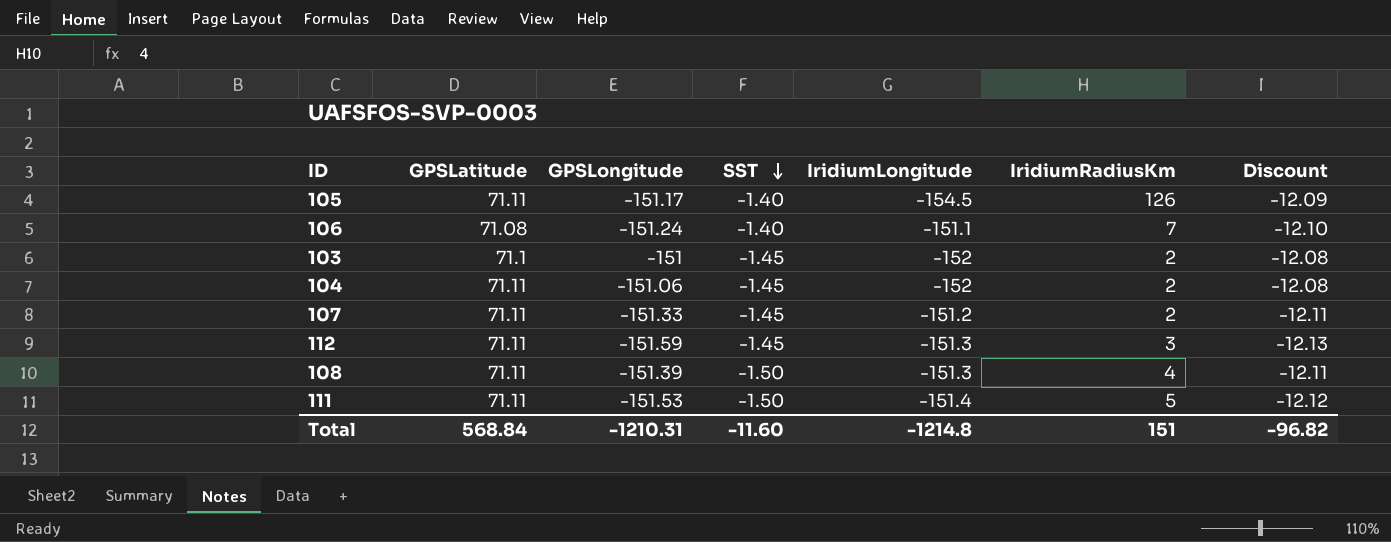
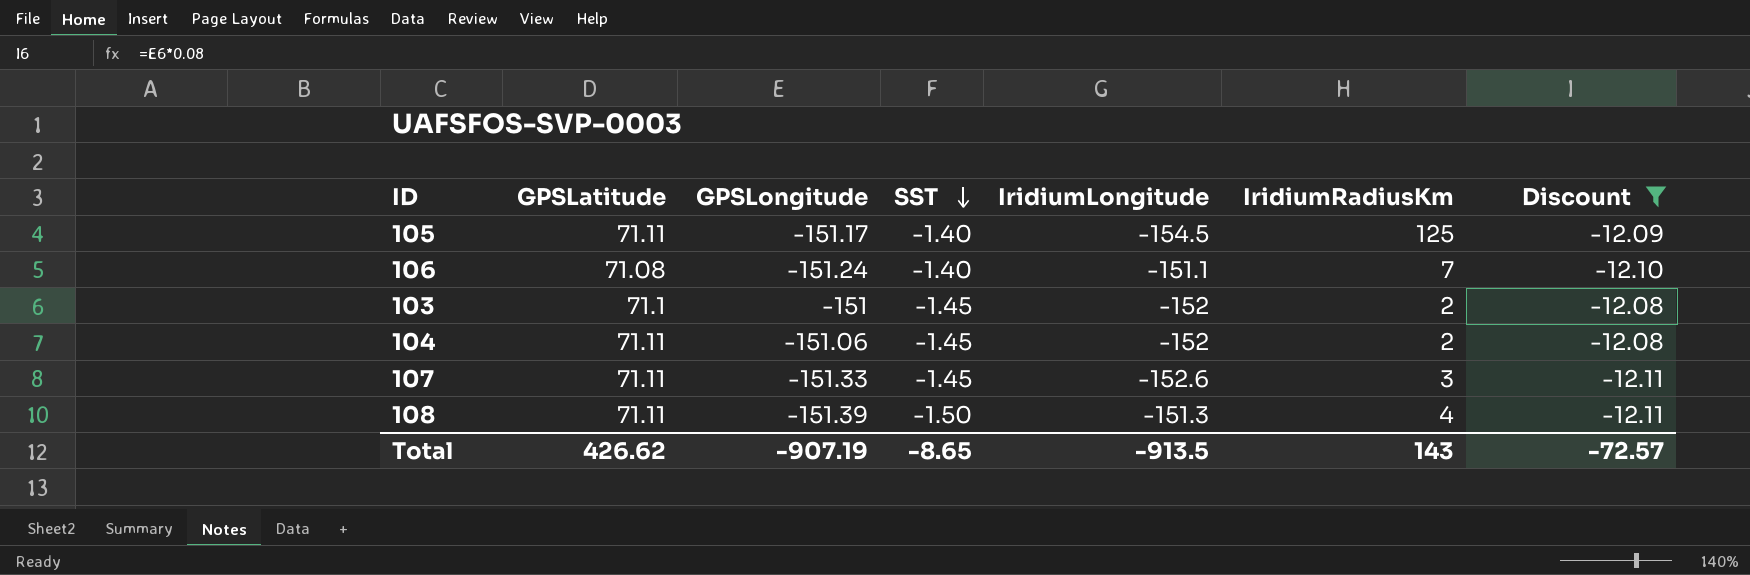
filter: none -> Discount >= -12.11
105 | IridiumRadiusKm: 126 -> 125
107 | IridiumLongitude: -151.2 -> -152.6
107 | IridiumRadiusKm: 2 -> 3
Total | GPSLatitude: 568.84 -> 426.62
Total | GPSLongitude: -1210.31 -> -907.19
Total | SST: -11.60 -> -8.65
Total | IridiumLongitude: -1214.8 -> -913.5
Total | IridiumRadiusKm: 151 -> 143
Total | Discount: -96.82 -> -72.57

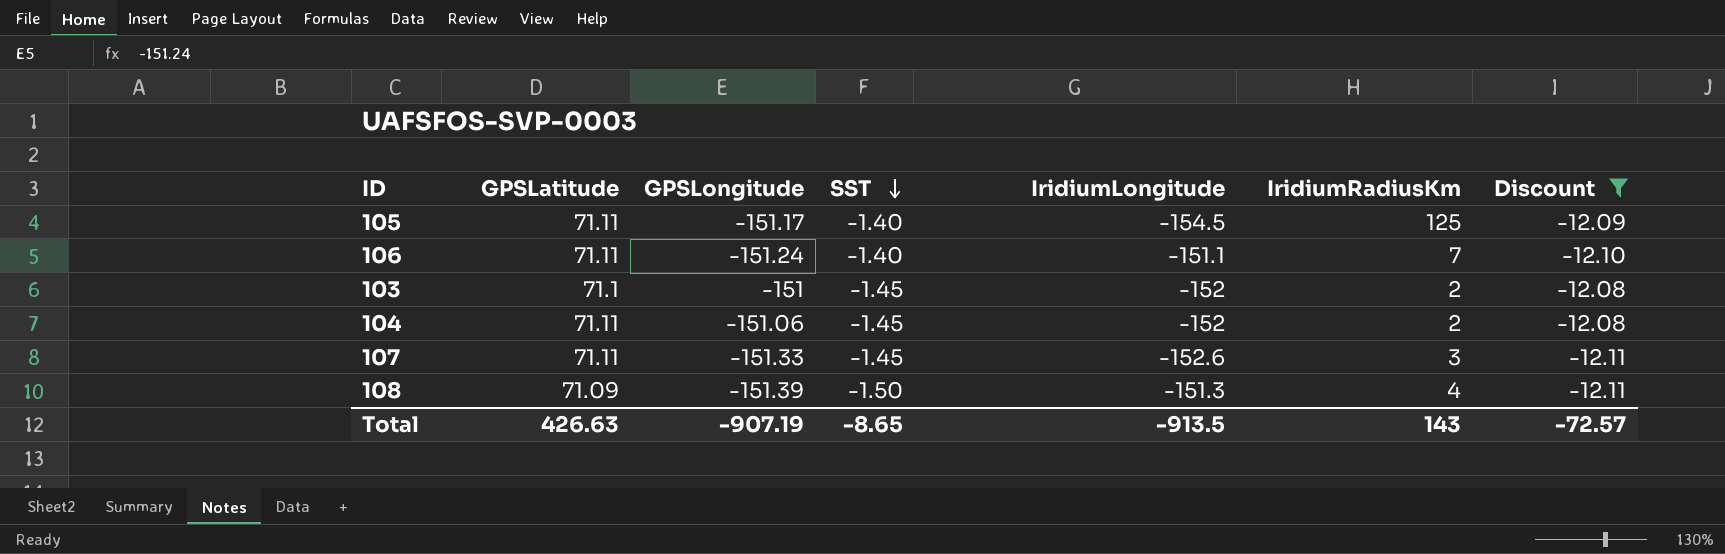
106 | GPSLatitude: 71.08 -> 71.11
108 | GPSLatitude: 71.11 -> 71.09
Total | GPSLatitude: 426.62 -> 426.63

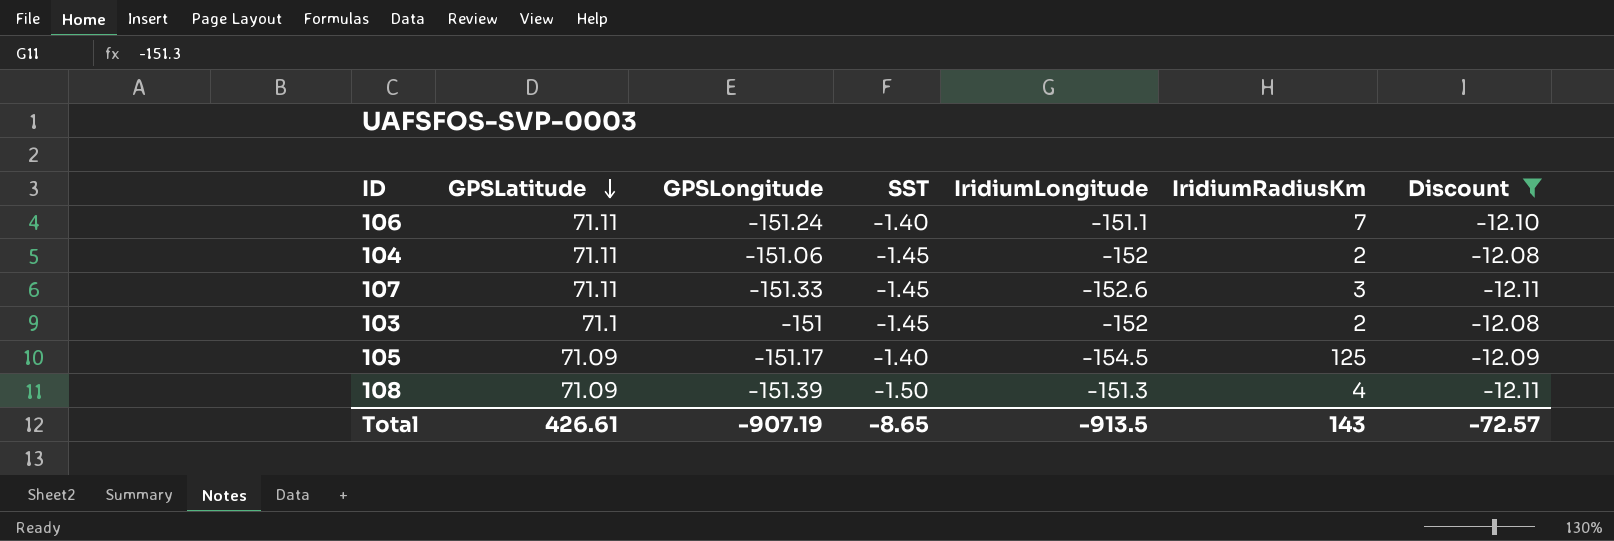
row order: SST descending -> GPSLatitude descending
105 | GPSLatitude: 71.11 -> 71.09
Total | GPSLatitude: 426.63 -> 426.61

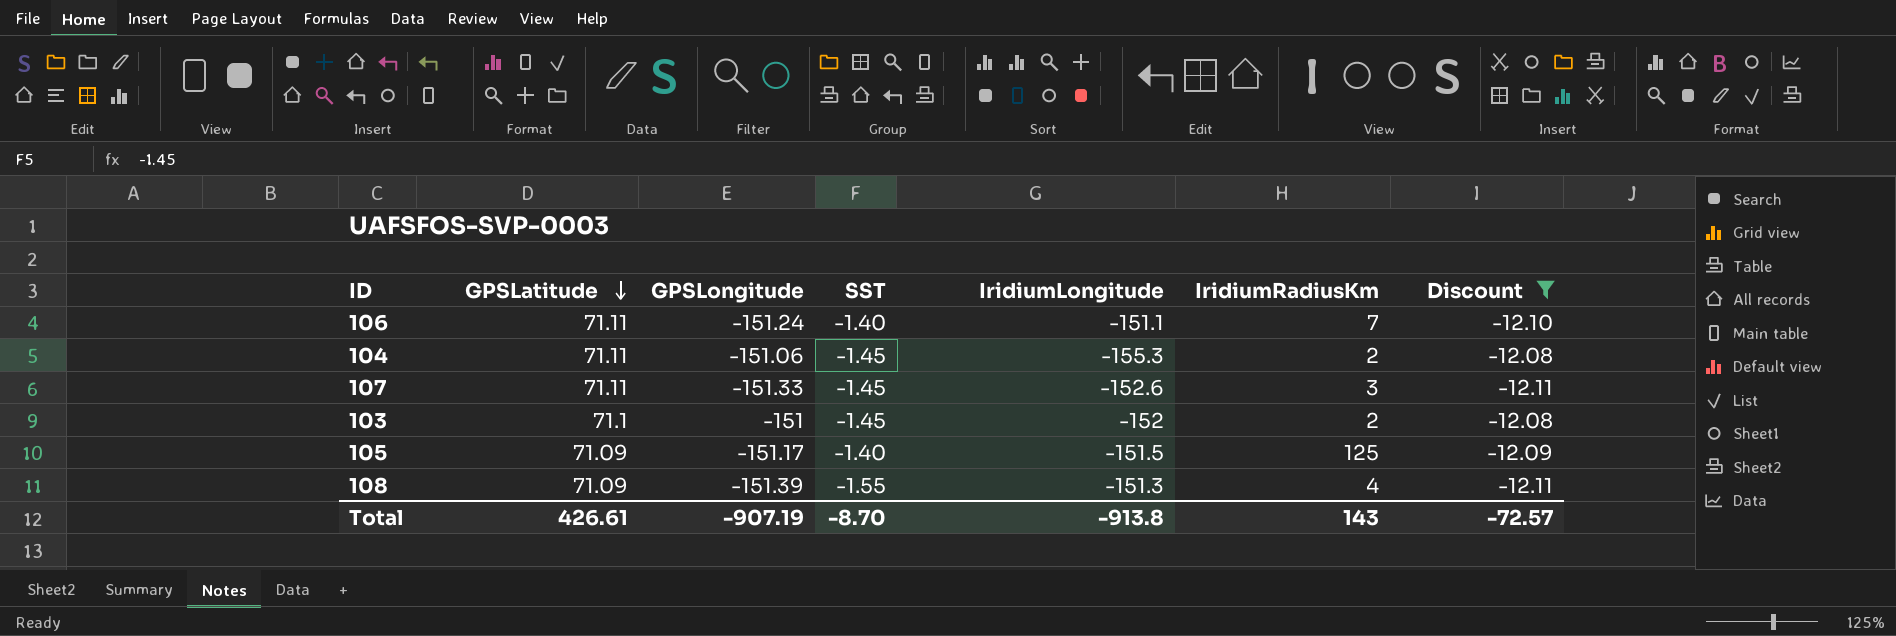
104 | IridiumLongitude: -152 -> -155.3
105 | IridiumLongitude: -154.5 -> -151.5
108 | SST: -1.50 -> -1.55
Total | SST: -8.65 -> -8.70
Total | IridiumLongitude: -913.5 -> -913.8

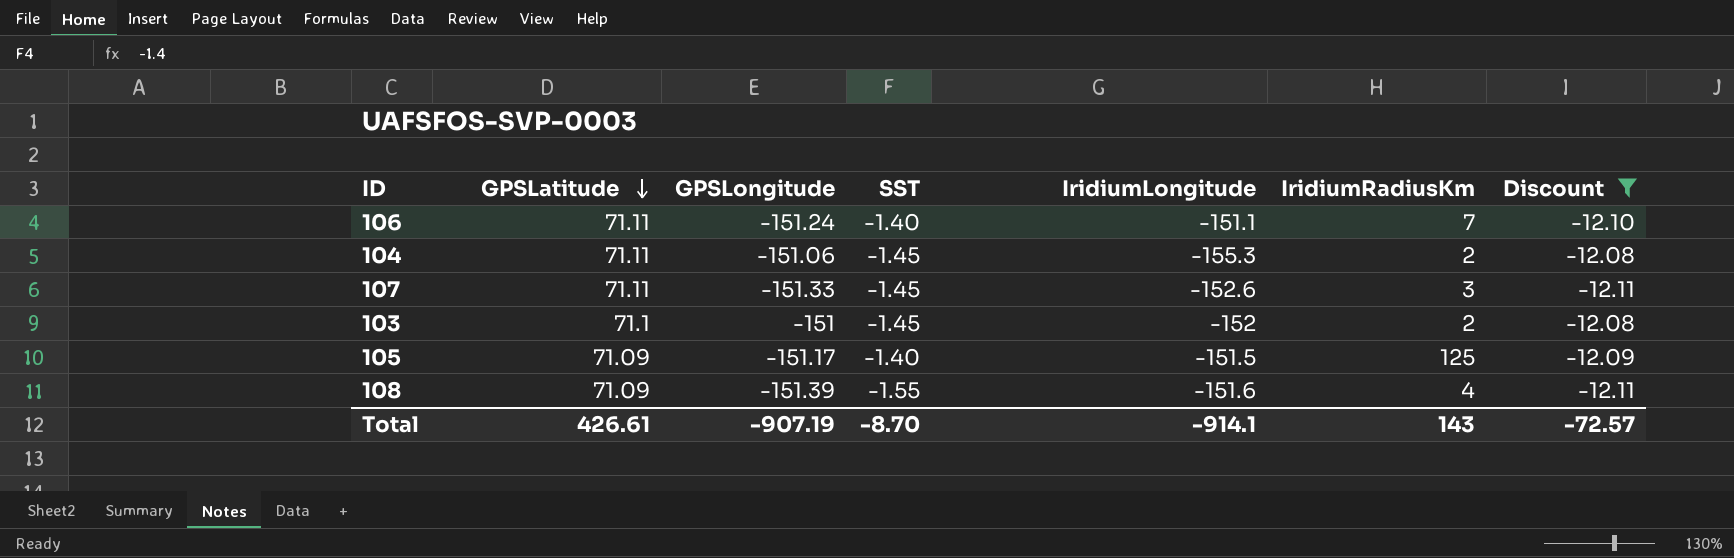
108 | IridiumLongitude: -151.3 -> -151.6
Total | IridiumLongitude: -913.8 -> -914.1

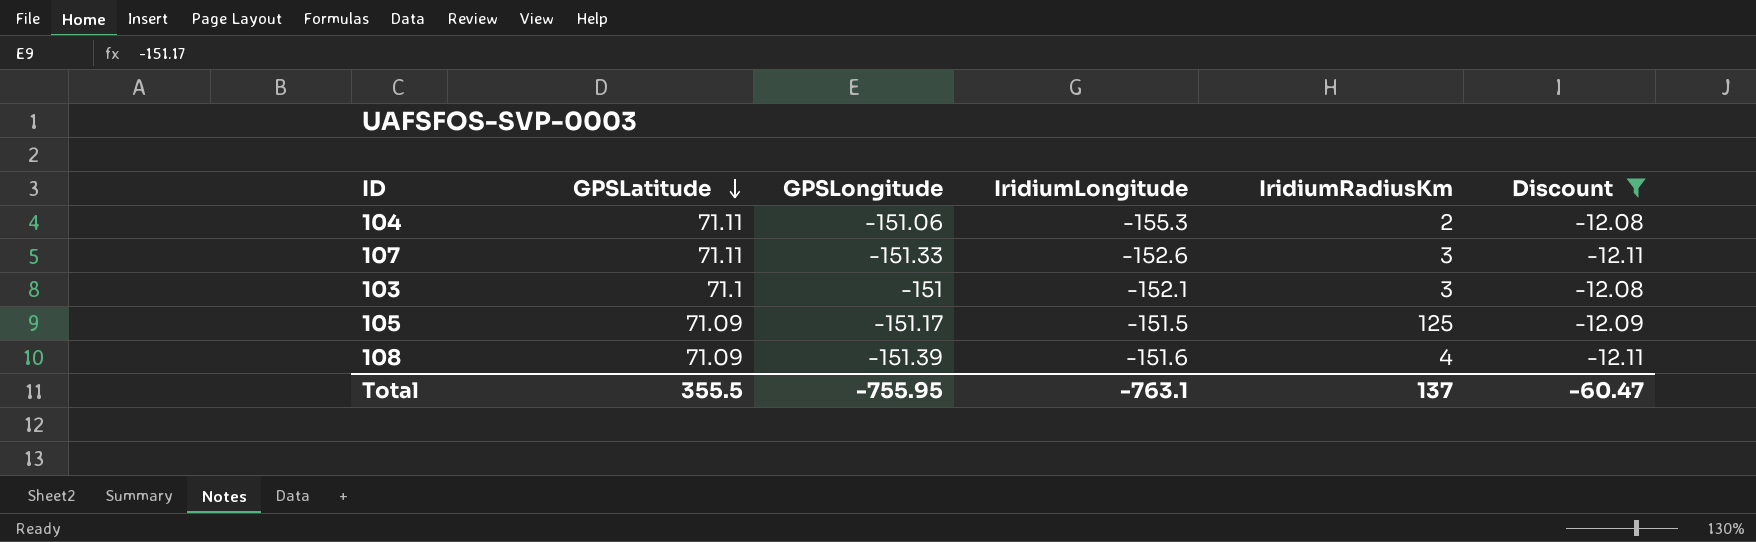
column SST | position: 4 -> none
row 106: 71.11 | -151.24 | -1.40 | -151.1 | 7 | -12.10 -> none
103 | IridiumLongitude: -152 -> -152.1
103 | IridiumRadiusKm: 2 -> 3
Total | GPSLatitude: 426.61 -> 355.5
Total | GPSLongitude: -907.19 -> -755.95
Total | IridiumLongitude: -914.1 -> -763.1
Total | IridiumRadiusKm: 143 -> 137
Total | Discount: -72.57 -> -60.47

